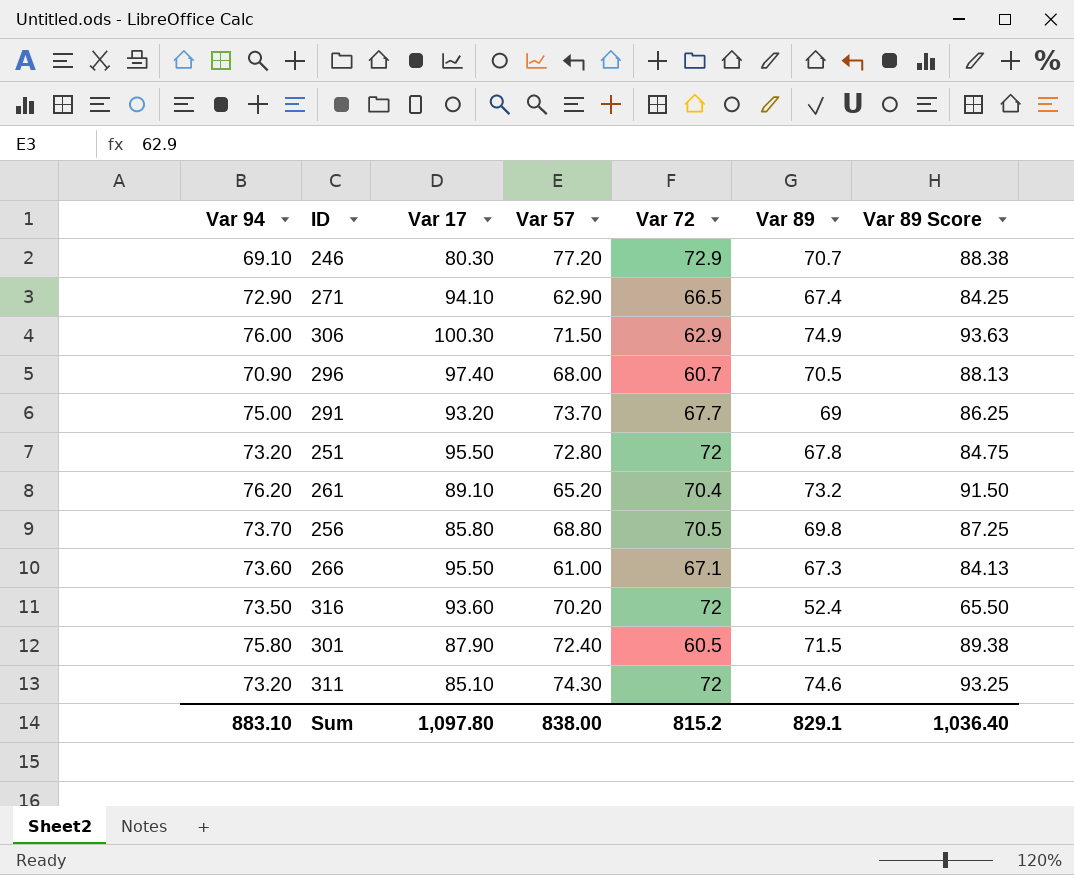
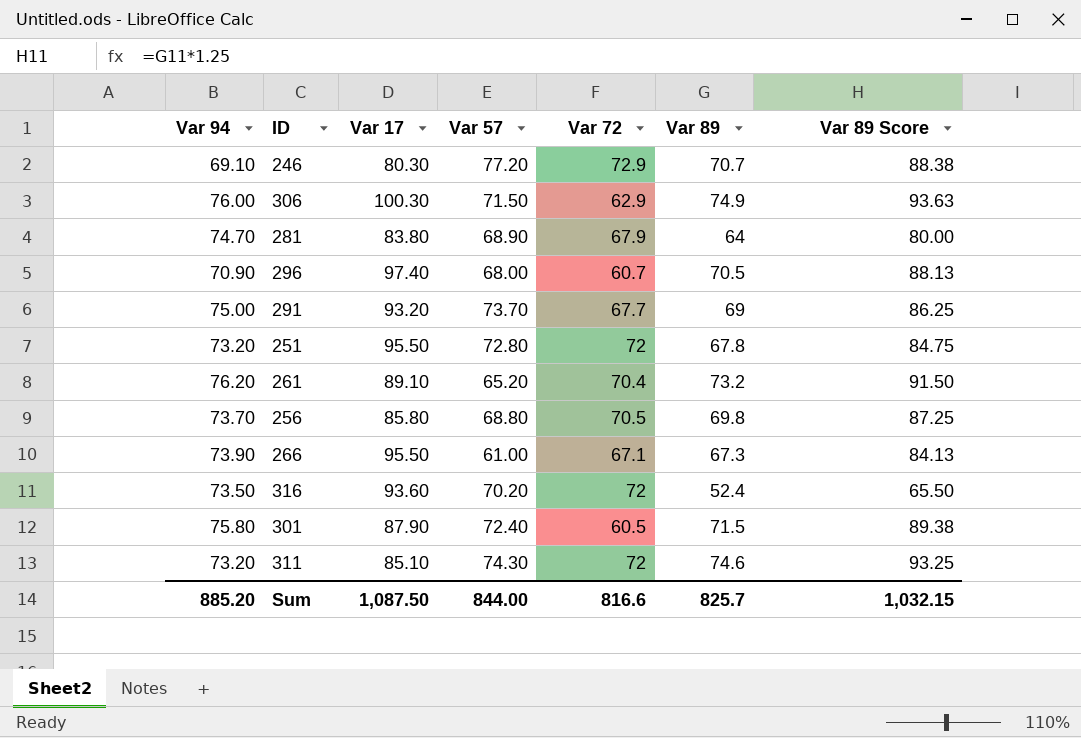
row 271: 72.90 | 94.10 | 62.90 | 66.5 | 67.4 | 84.25 -> none
row 281: none -> 74.70 | 83.80 | 68.90 | 67.9 | 64 | 80.00
266 | Var 94: 73.60 -> 73.90
Sum | Var 94: 883.10 -> 885.20
Sum | Var 17: 1,097.80 -> 1,087.50
Sum | Var 57: 838.00 -> 844.00
Sum | Var 72: 815.2 -> 816.6
Sum | Var 89: 829.1 -> 825.7
Sum | Var 89 Score: 1,036.40 -> 1,032.15

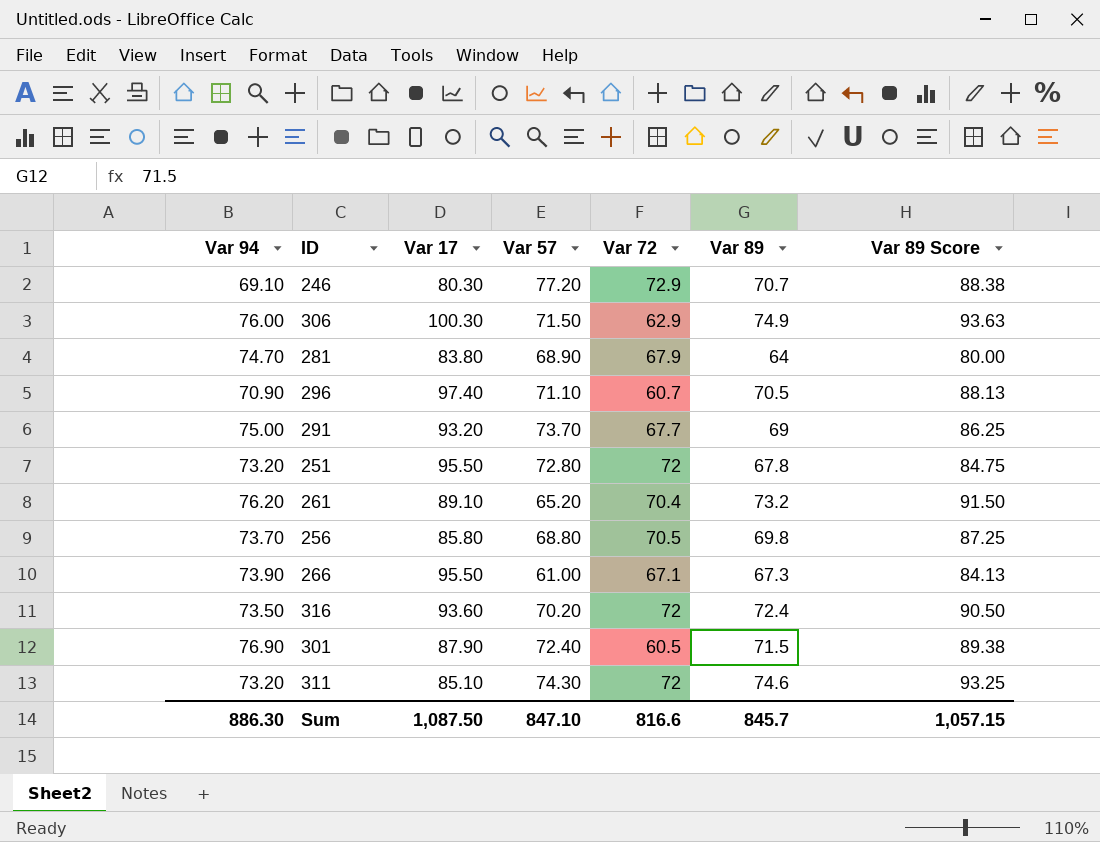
296 | Var 57: 68.00 -> 71.10
316 | Var 89: 52.4 -> 72.4
316 | Var 89 Score: 65.50 -> 90.50
301 | Var 94: 75.80 -> 76.90
Sum | Var 94: 885.20 -> 886.30
Sum | Var 57: 844.00 -> 847.10
Sum | Var 89: 825.7 -> 845.7
Sum | Var 89 Score: 1,032.15 -> 1,057.15

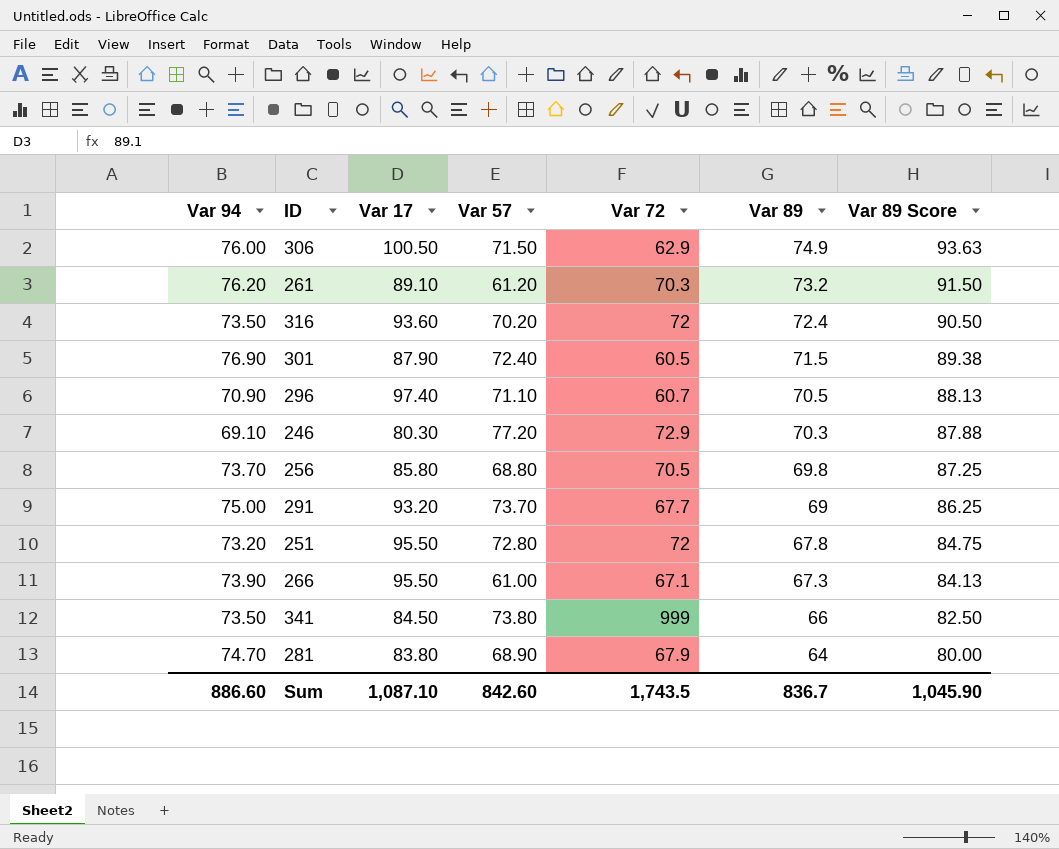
row order: none -> Var 89 descending
row 311: 73.20 | 85.10 | 74.30 | 72 | 74.6 | 93.25 -> none
306 | Var 17: 100.30 -> 100.50
261 | Var 57: 65.20 -> 61.20
261 | Var 72: 70.4 -> 70.3
246 | Var 89: 70.7 -> 70.3
246 | Var 89 Score: 88.38 -> 87.88
row 341: none -> 73.50 | 84.50 | 73.80 | 999 | 66 | 82.50
Sum | Var 94: 886.30 -> 886.60
Sum | Var 17: 1,087.50 -> 1,087.10
Sum | Var 57: 847.10 -> 842.60
Sum | Var 72: 816.6 -> 1,743.5
Sum | Var 89: 845.7 -> 836.7
Sum | Var 89 Score: 1,057.15 -> 1,045.90

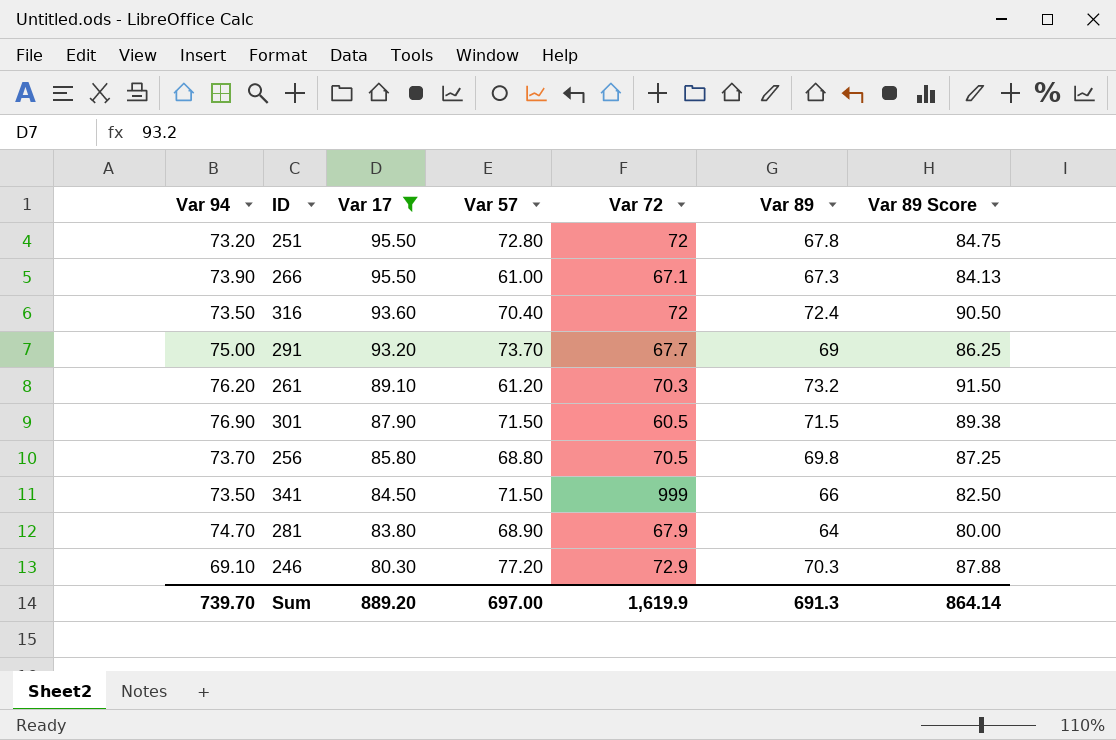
filter: none -> Var 17 <= 95.50
row order: Var 89 descending -> Var 17 descending
316 | Var 57: 70.20 -> 70.40
301 | Var 57: 72.40 -> 71.50
341 | Var 57: 73.80 -> 71.50
Sum | Var 94: 886.60 -> 739.70
Sum | Var 17: 1,087.10 -> 889.20
Sum | Var 57: 842.60 -> 697.00
Sum | Var 72: 1,743.5 -> 1,619.9
Sum | Var 89: 836.7 -> 691.3
Sum | Var 89 Score: 1,045.90 -> 864.14

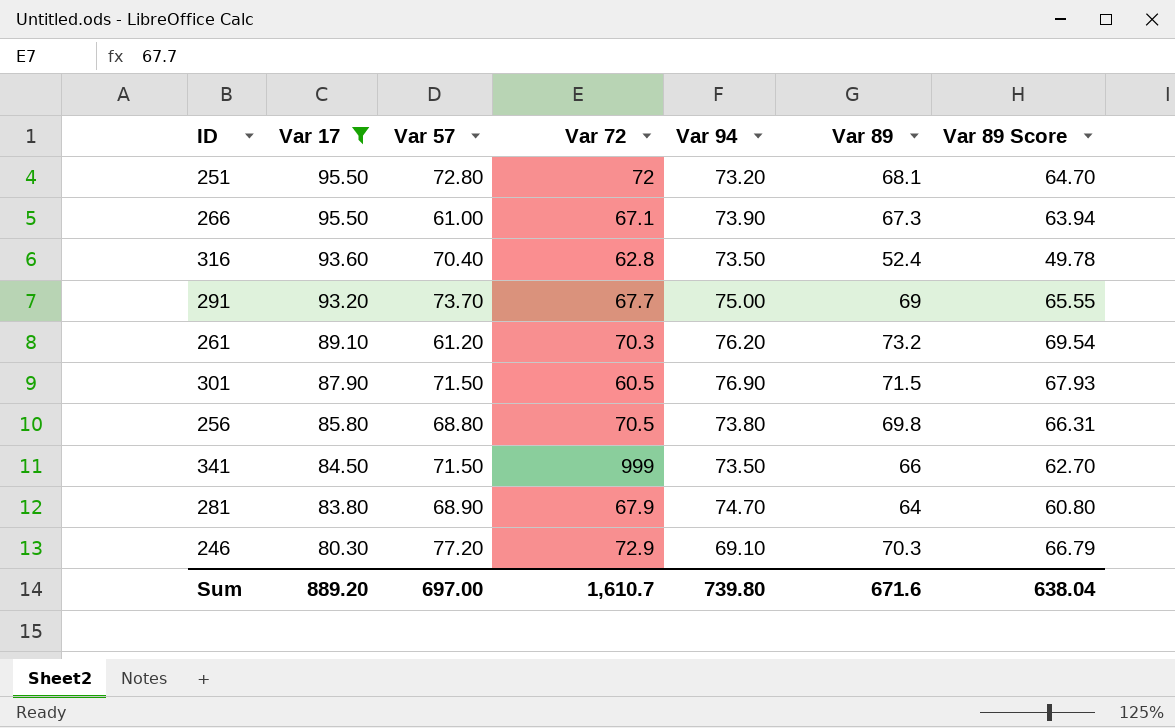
column Var 94 | position: 1 -> 5
column Var 89 Score | formula: [Var 89] * 1.25 -> [Var 89] * 0.95
251 | Var 89: 67.8 -> 68.1
316 | Var 72: 72 -> 62.8
316 | Var 89: 72.4 -> 52.4
256 | Var 94: 73.70 -> 73.80
Sum | Var 72: 1,619.9 -> 1,610.7
Sum | Var 94: 739.70 -> 739.80
Sum | Var 89: 691.3 -> 671.6
Sum | Var 89 Score: 864.14 -> 638.04

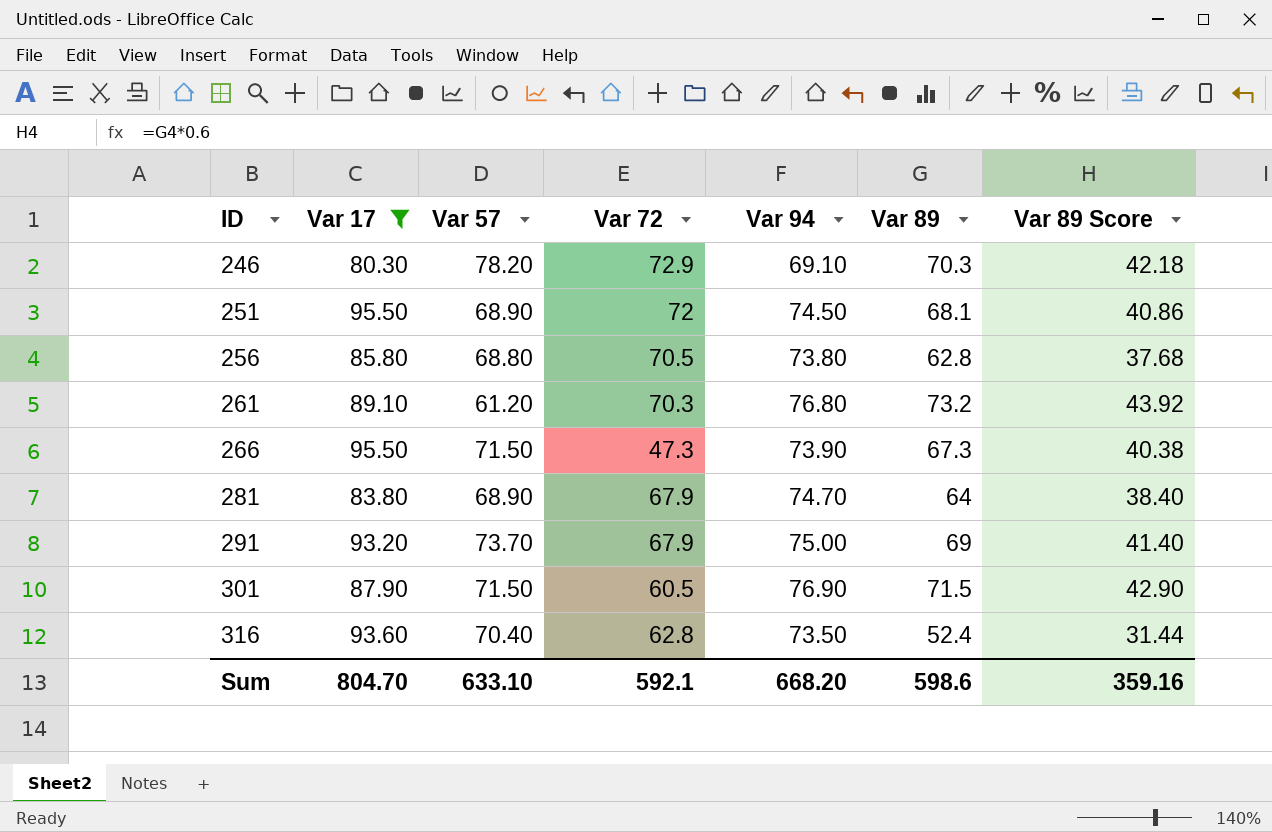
row order: Var 17 descending -> ID ascending
column Var 89 Score | formula: [Var 89] * 0.95 -> [Var 89] * 0.6
row 341: 84.50 | 71.50 | 999 | 73.50 | 66 | 62.70 -> none
246 | Var 57: 77.20 -> 78.20
251 | Var 57: 72.80 -> 68.90
251 | Var 94: 73.20 -> 74.50
256 | Var 89: 69.8 -> 62.8
261 | Var 94: 76.20 -> 76.80
266 | Var 57: 61.00 -> 71.50
266 | Var 72: 67.1 -> 47.3
291 | Var 72: 67.7 -> 67.9
Sum | Var 17: 889.20 -> 804.70
Sum | Var 57: 697.00 -> 633.10
Sum | Var 72: 1,610.7 -> 592.1
Sum | Var 94: 739.80 -> 668.20
Sum | Var 89: 671.6 -> 598.6
Sum | Var 89 Score: 638.04 -> 359.16

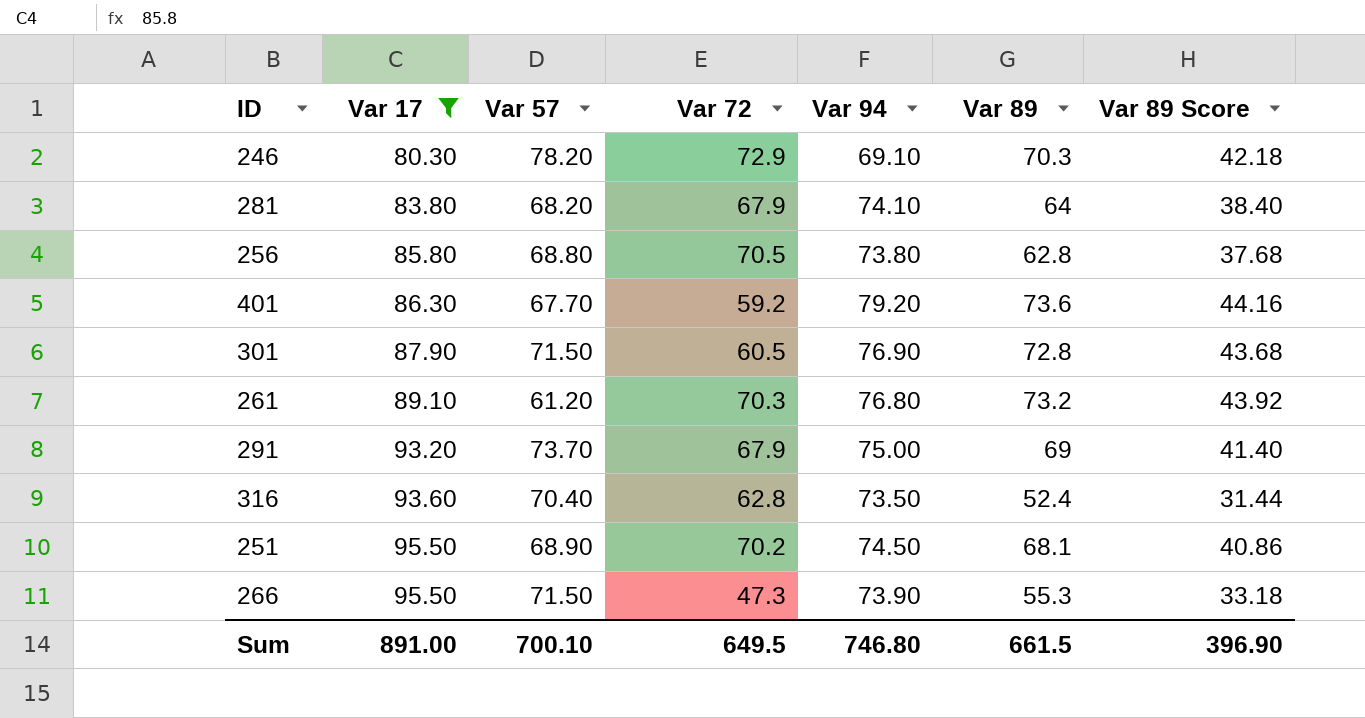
row order: ID ascending -> Var 17 ascending
281 | Var 57: 68.90 -> 68.20
281 | Var 94: 74.70 -> 74.10
row 401: none -> 86.30 | 67.70 | 59.2 | 79.20 | 73.6 | 44.16
301 | Var 89: 71.5 -> 72.8
301 | Var 89 Score: 42.90 -> 43.68
251 | Var 72: 72 -> 70.2
266 | Var 89: 67.3 -> 55.3
266 | Var 89 Score: 40.38 -> 33.18
Sum | Var 17: 804.70 -> 891.00
Sum | Var 57: 633.10 -> 700.10
Sum | Var 72: 592.1 -> 649.5
Sum | Var 94: 668.20 -> 746.80
Sum | Var 89: 598.6 -> 661.5
Sum | Var 89 Score: 359.16 -> 396.90

